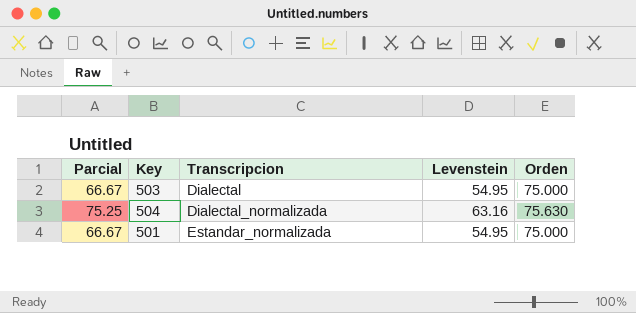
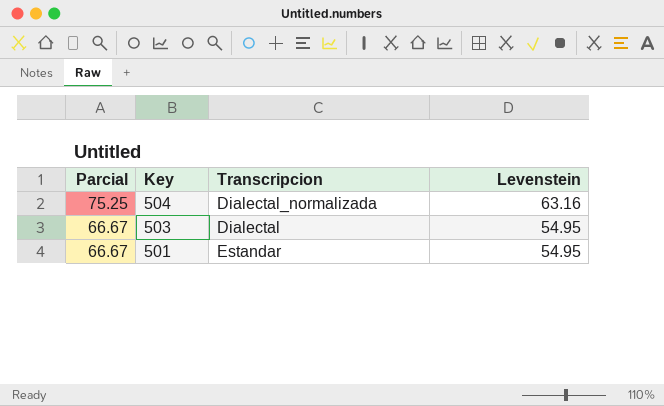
row order: Transcripcion ascending -> Parcial descending
column Orden | position: 5 -> none
501 | Transcripcion: Estandar_normalizada -> Estandar

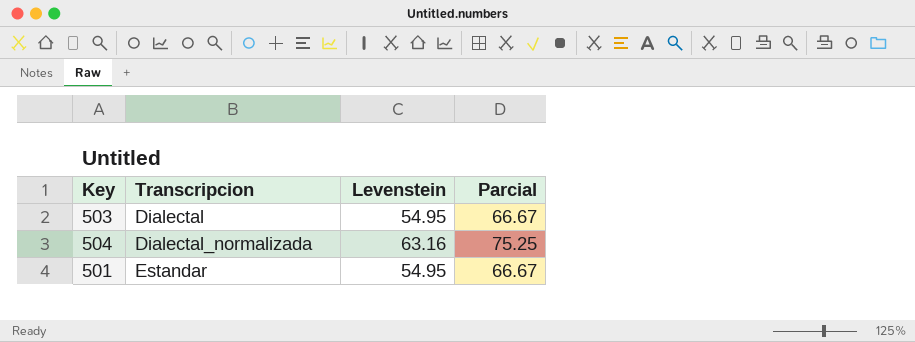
row order: Parcial descending -> Transcripcion ascending
column Parcial | position: 1 -> 4

